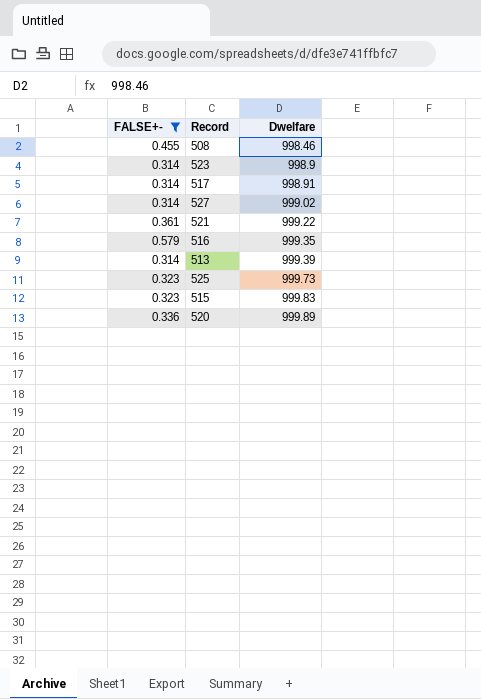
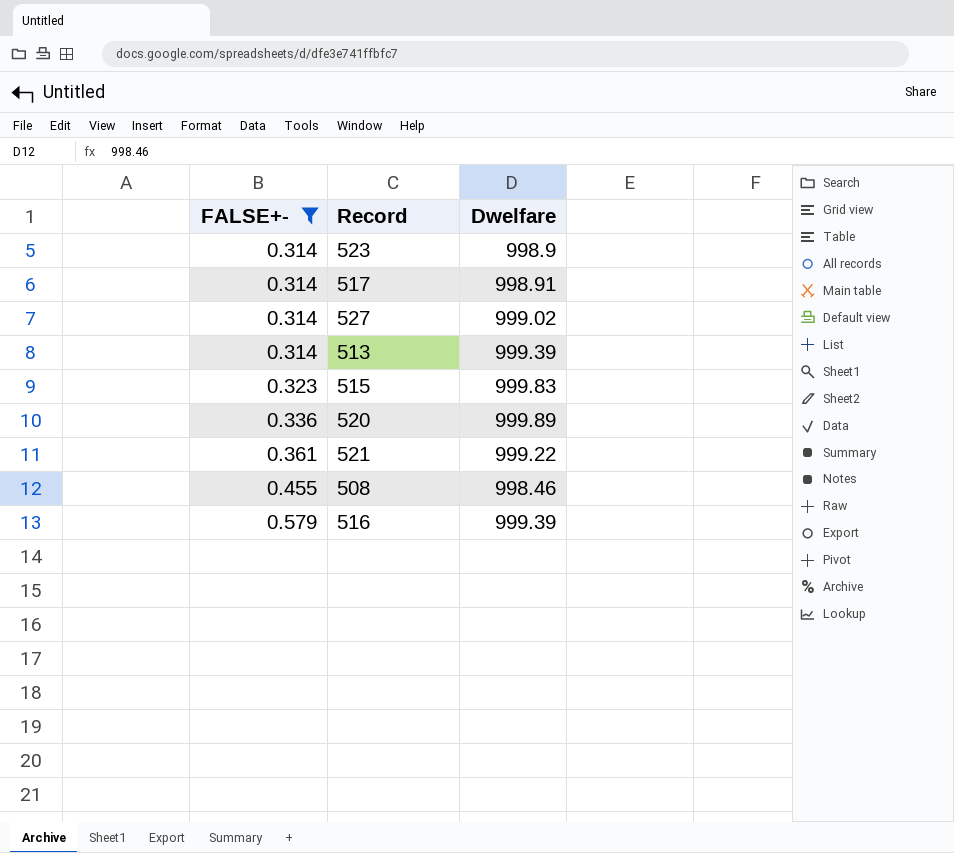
row order: Dwelfare ascending -> FALSE+- ascending
row 525: 0.323 | 999.73 -> none
516 | Dwelfare: 999.35 -> 999.39

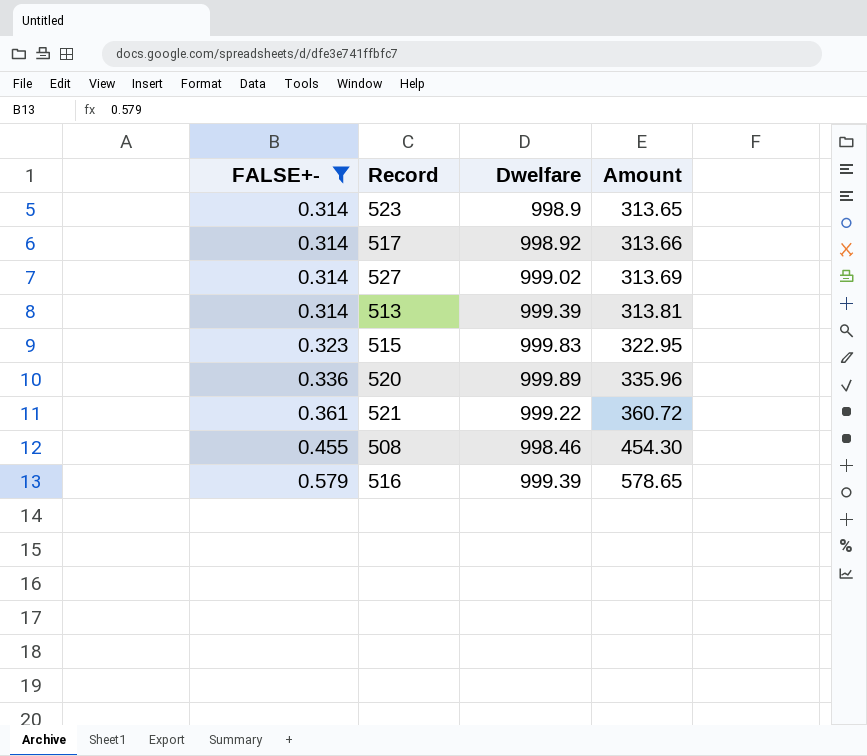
column Amount | formula: none -> [FALSE+-] * [Dwelfare]
517 | Dwelfare: 998.91 -> 998.92

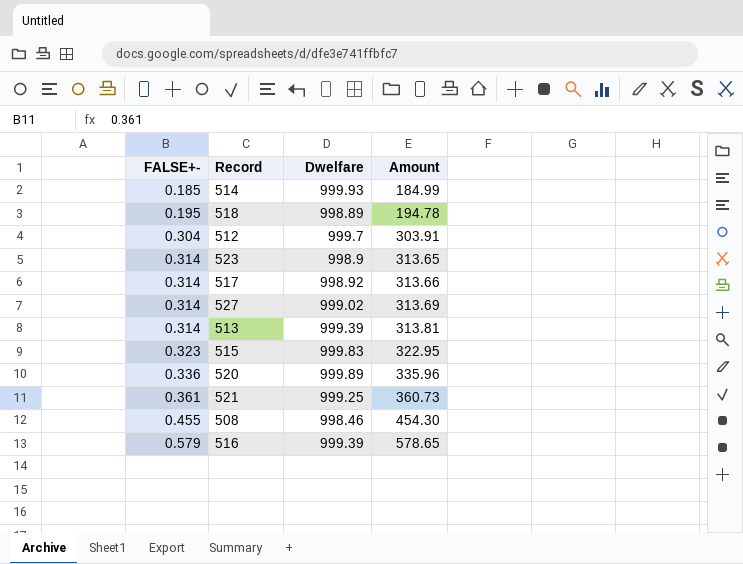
filter: FALSE+- >= 0.314 -> none
521 | Dwelfare: 999.22 -> 999.25
521 | Amount: 360.72 -> 360.73

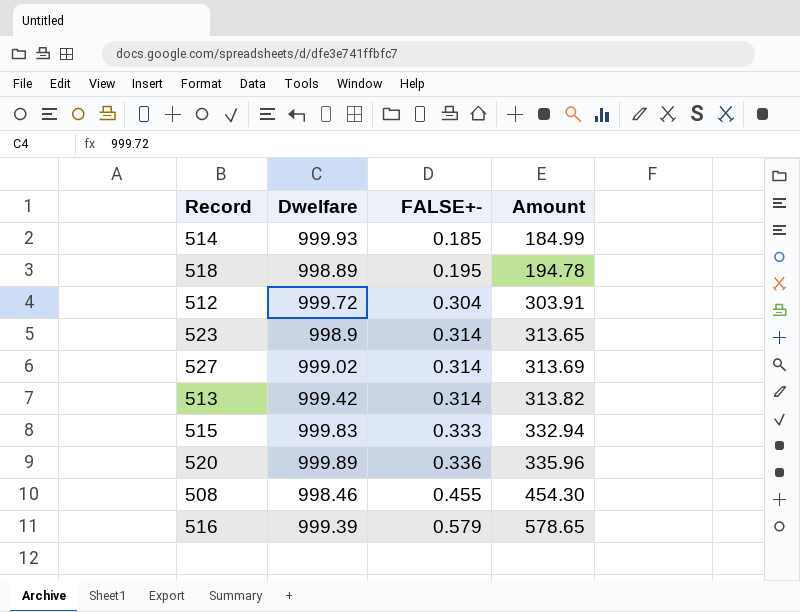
column FALSE+- | position: 1 -> 3
row 517: 0.314 | 998.92 | 313.66 -> none
row 521: 0.361 | 999.25 | 360.73 -> none
512 | Dwelfare: 999.7 -> 999.72
513 | Dwelfare: 999.39 -> 999.42
513 | Amount: 313.81 -> 313.82
515 | FALSE+-: 0.323 -> 0.333
515 | Amount: 322.95 -> 332.94

